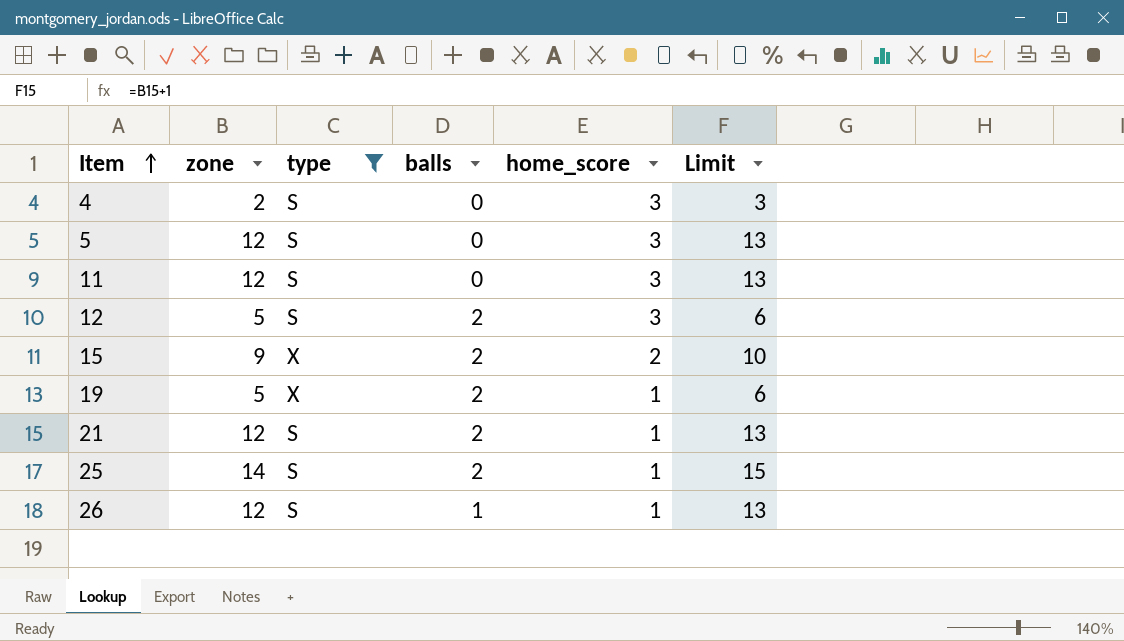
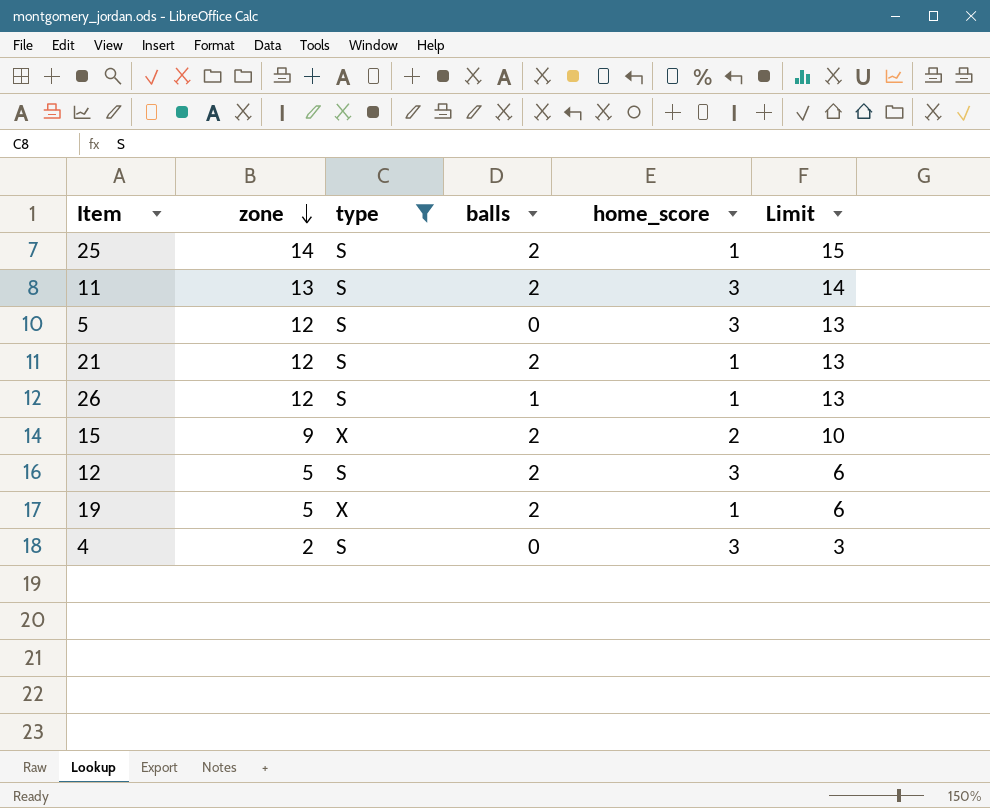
row order: Item ascending -> zone descending
11 | zone: 12 -> 13
11 | balls: 0 -> 2
11 | Limit: 13 -> 14

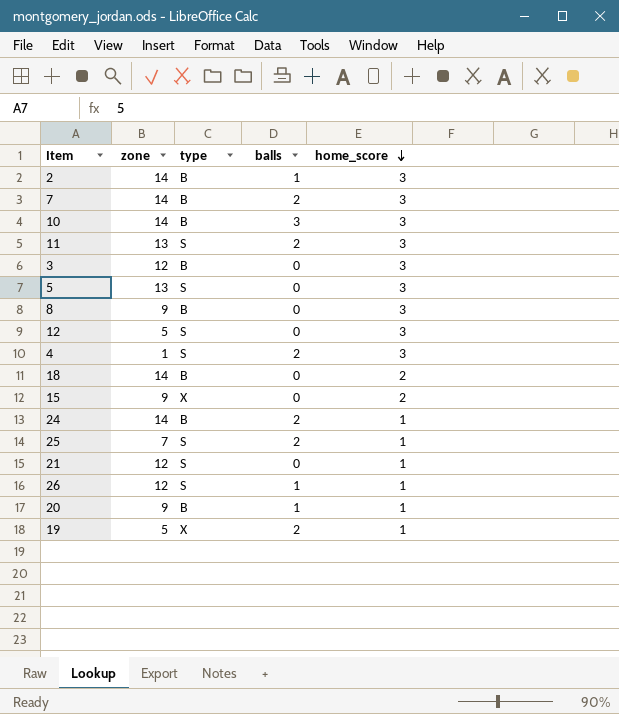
filter: type != B -> none
row order: zone descending -> home_score descending
column Limit | formula: [zone] + 1 -> none
5 | zone: 12 -> 13
12 | balls: 2 -> 0
4 | zone: 2 -> 1
4 | balls: 0 -> 2
15 | balls: 2 -> 0
25 | zone: 14 -> 7
21 | balls: 2 -> 0

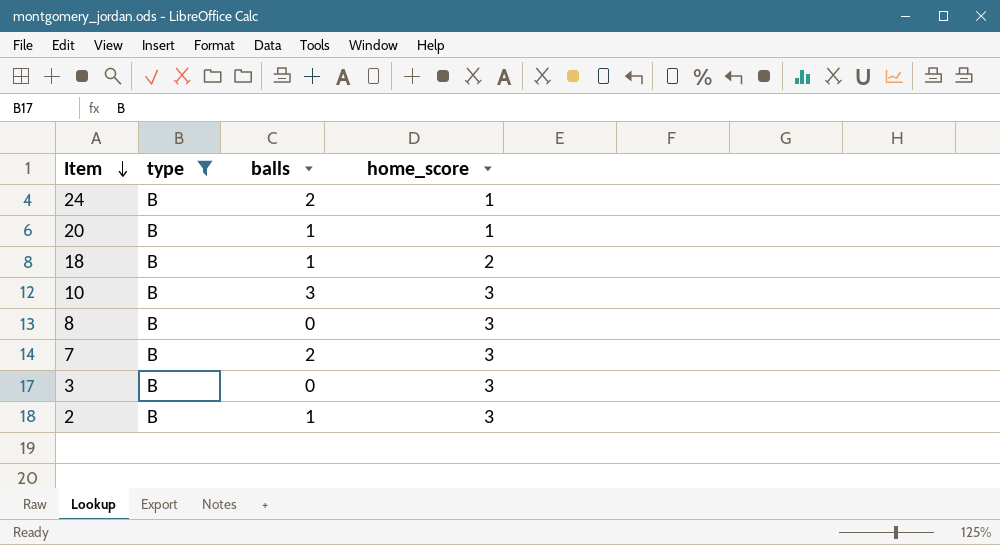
filter: none -> type = B
row order: home_score descending -> Item descending
column zone | position: 2 -> none
18 | balls: 0 -> 1

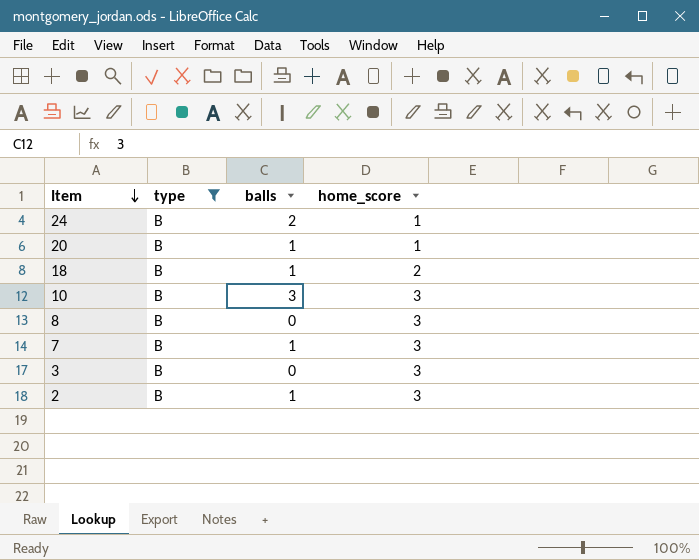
7 | balls: 2 -> 1

